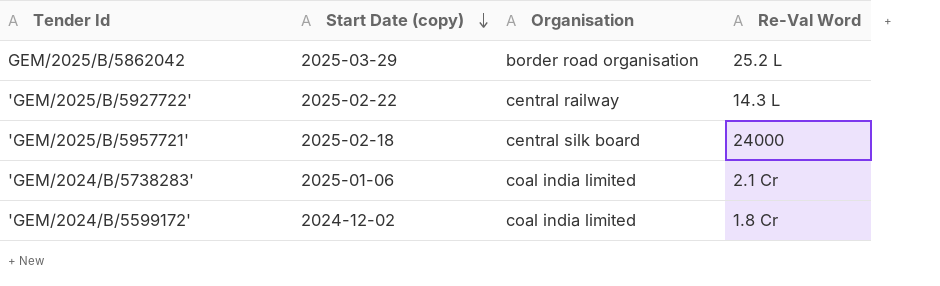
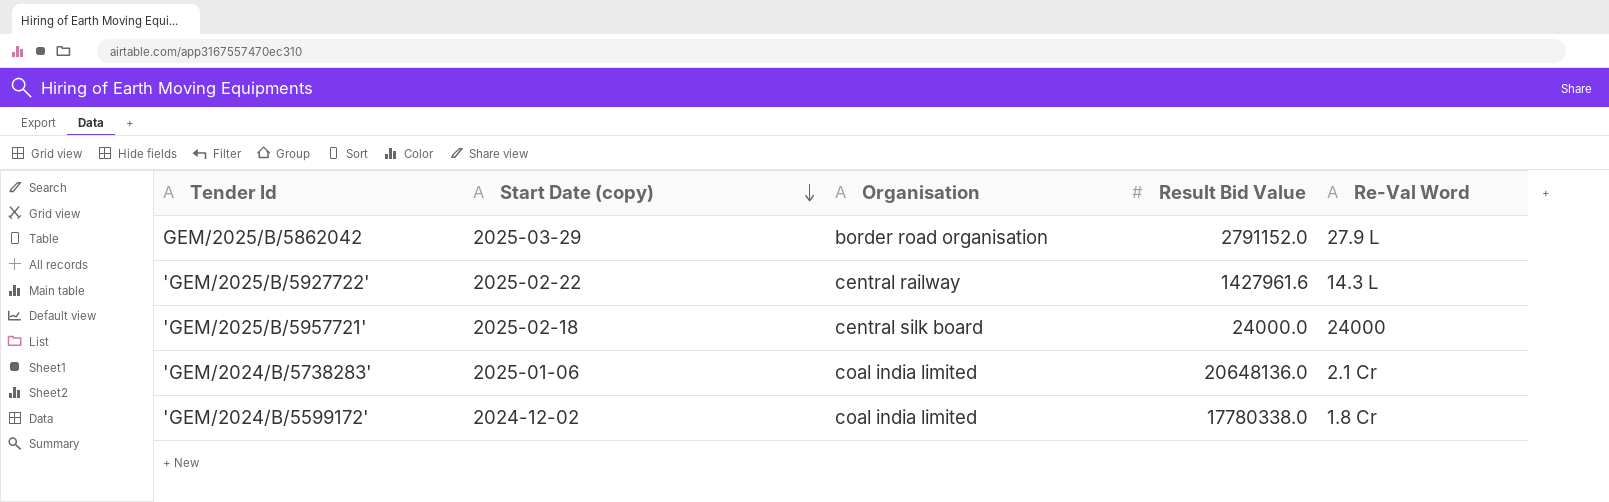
column Result Bid Value | position: none -> 4
GEM/2025/B/5862042 | Re-Val Word: 25.2 L -> 27.9 L

